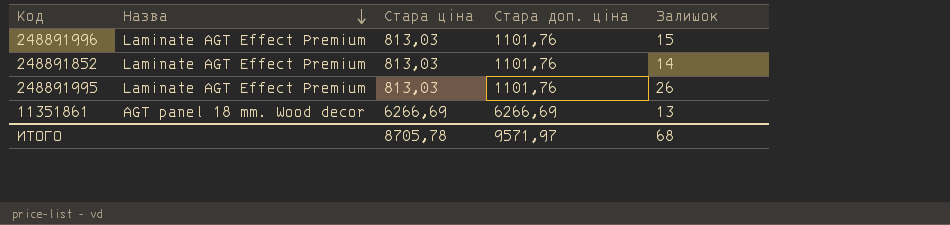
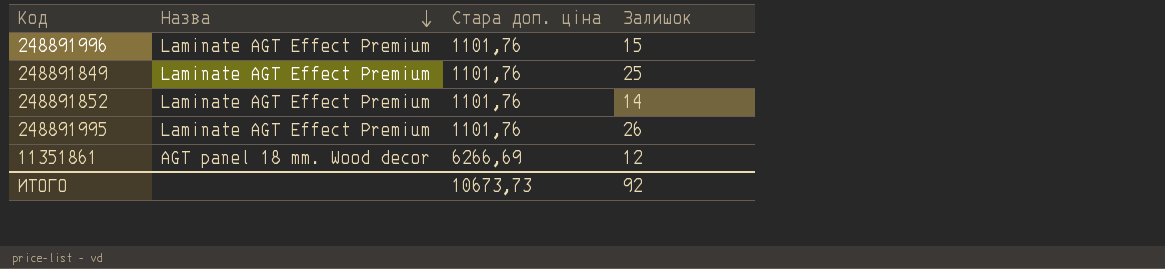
column Стара ціна | position: 3 -> none
row 248891849: none -> Laminate AGT Effect Premium | 1101,76 | 25
11351861 | Залишок: 13 -> 12
ИТОГО | Стара доп. ціна: 9571,97 -> 10673,73
ИТОГО | Залишок: 68 -> 92

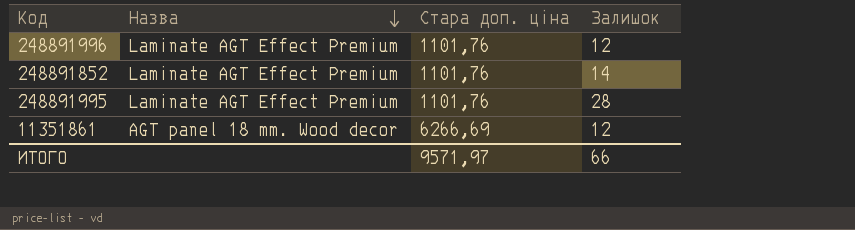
row 248891849: Laminate AGT Effect Premium | 1101,76 | 25 -> none
248891996 | Залишок: 15 -> 12
248891995 | Залишок: 26 -> 28
ИТОГО | Стара доп. ціна: 10673,73 -> 9571,97
ИТОГО | Залишок: 92 -> 66

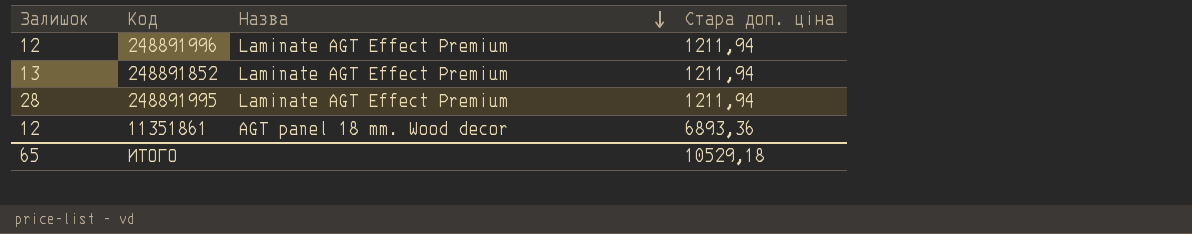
column Залишок | position: 4 -> 1
248891996 | Стара доп. ціна: 1101,76 -> 1211,94
248891852 | Залишок: 14 -> 13
248891852 | Стара доп. ціна: 1101,76 -> 1211,94
248891995 | Стара доп. ціна: 1101,76 -> 1211,94
11351861 | Стара доп. ціна: 6266,69 -> 6893,36
ИТОГО | Залишок: 66 -> 65
ИТОГО | Стара доп. ціна: 9571,97 -> 10529,18

